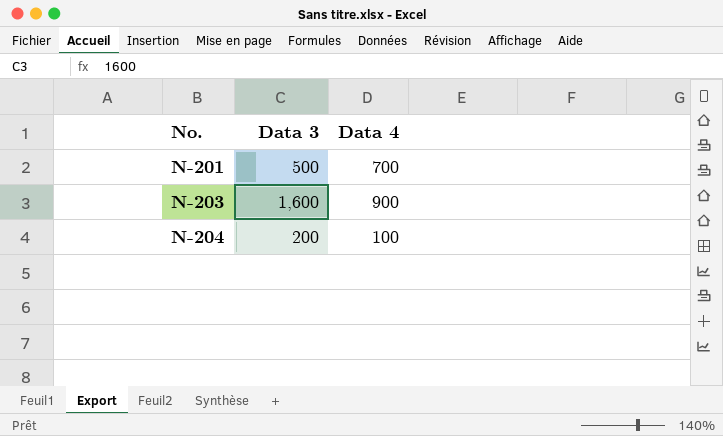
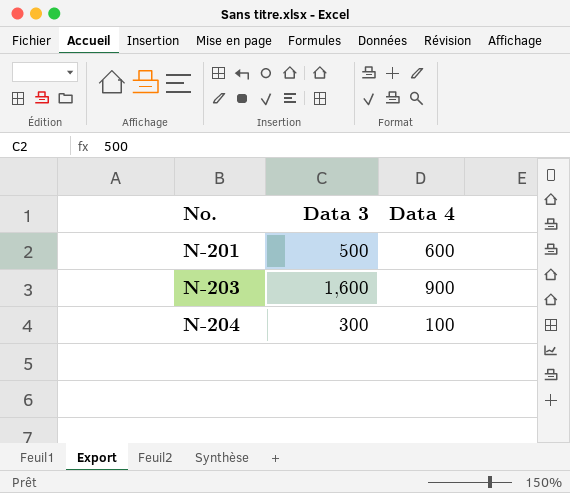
N-201 | Data 4: 700 -> 600
N-204 | Data 3: 200 -> 300

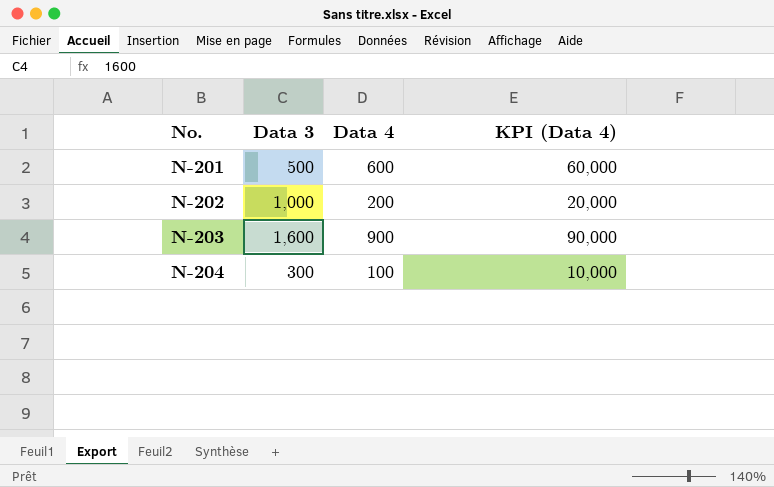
column KPI (Data 4) | formula: none -> [Data 4] * 100
row N-202: none -> 1,000 | 200 | 20,000

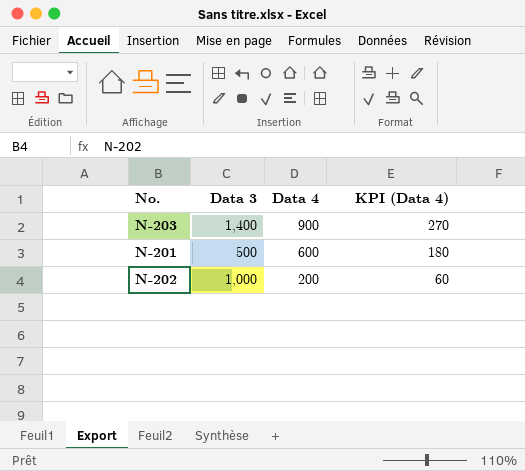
row order: No. ascending -> Data 4 descending
column KPI (Data 4) | formula: [Data 4] * 100 -> [Data 4] * 0.3
row N-204: 300 | 100 | 10,000 -> none
N-203 | Data 3: 1,600 -> 1,400

